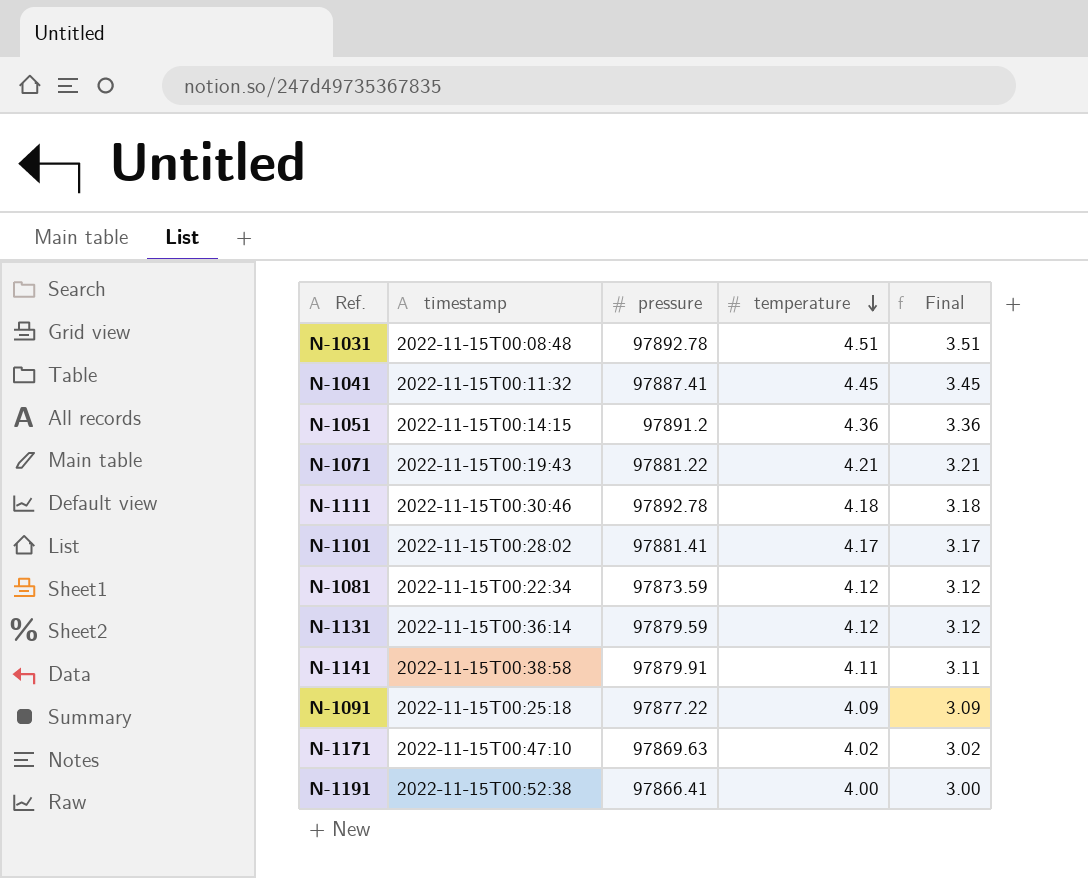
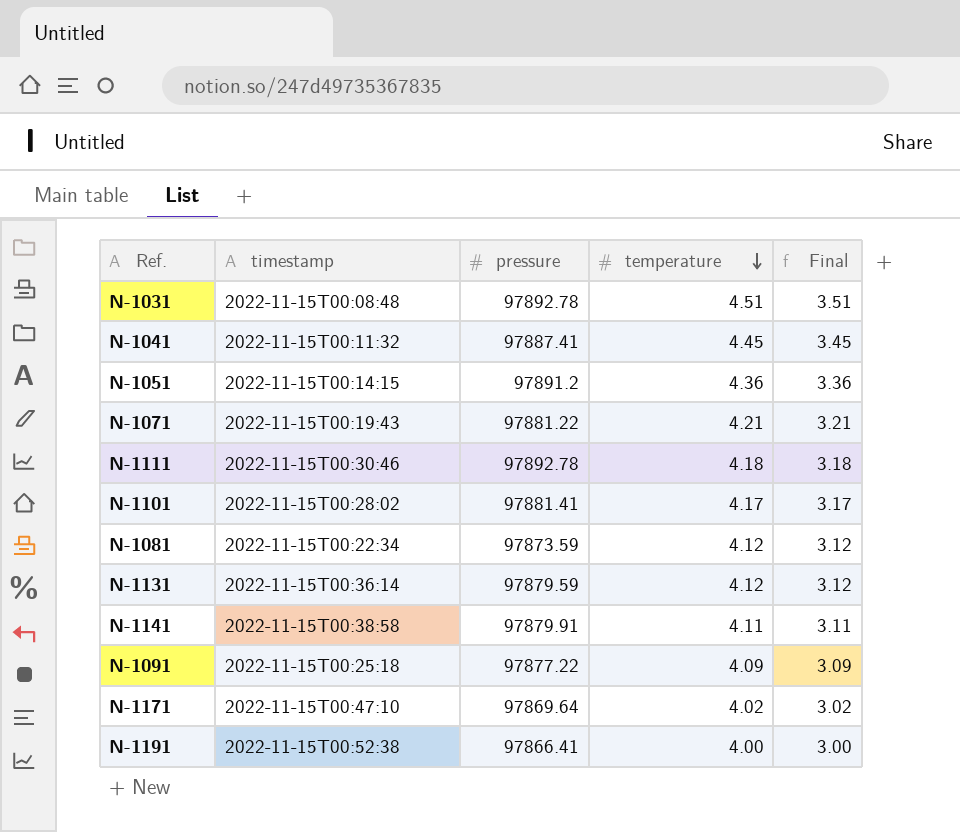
N-1171 | pressure: 97869.63 -> 97869.64

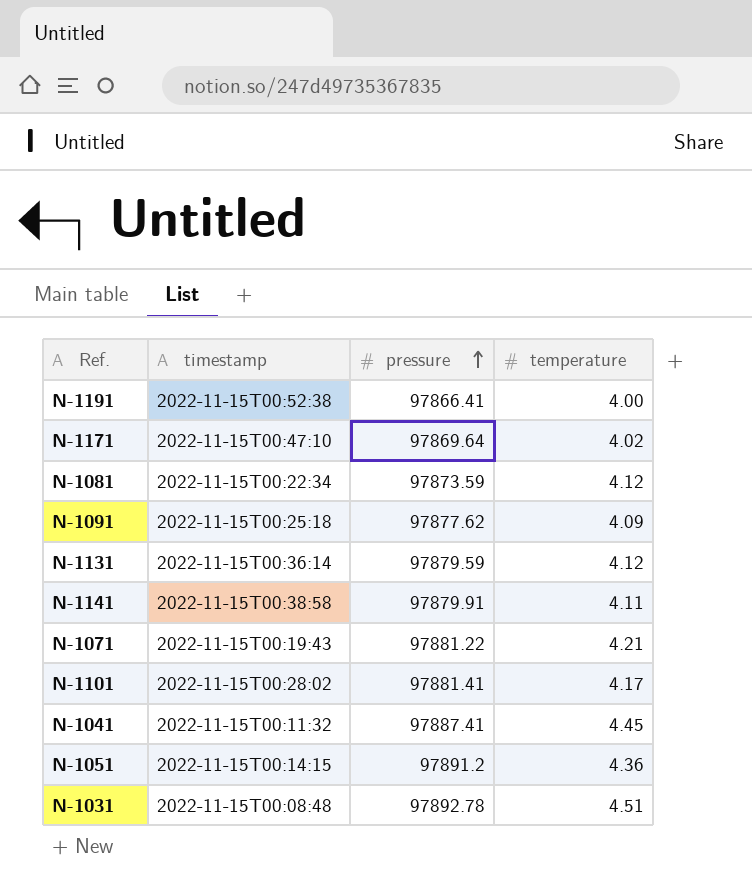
row order: temperature descending -> pressure ascending
column Final | formula: [temperature] - 1 -> none
row N-1111: 2022-11-15T00:30:46 | 97892.78 | 4.18 | 3.18 -> none
N-1091 | pressure: 97877.22 -> 97877.62

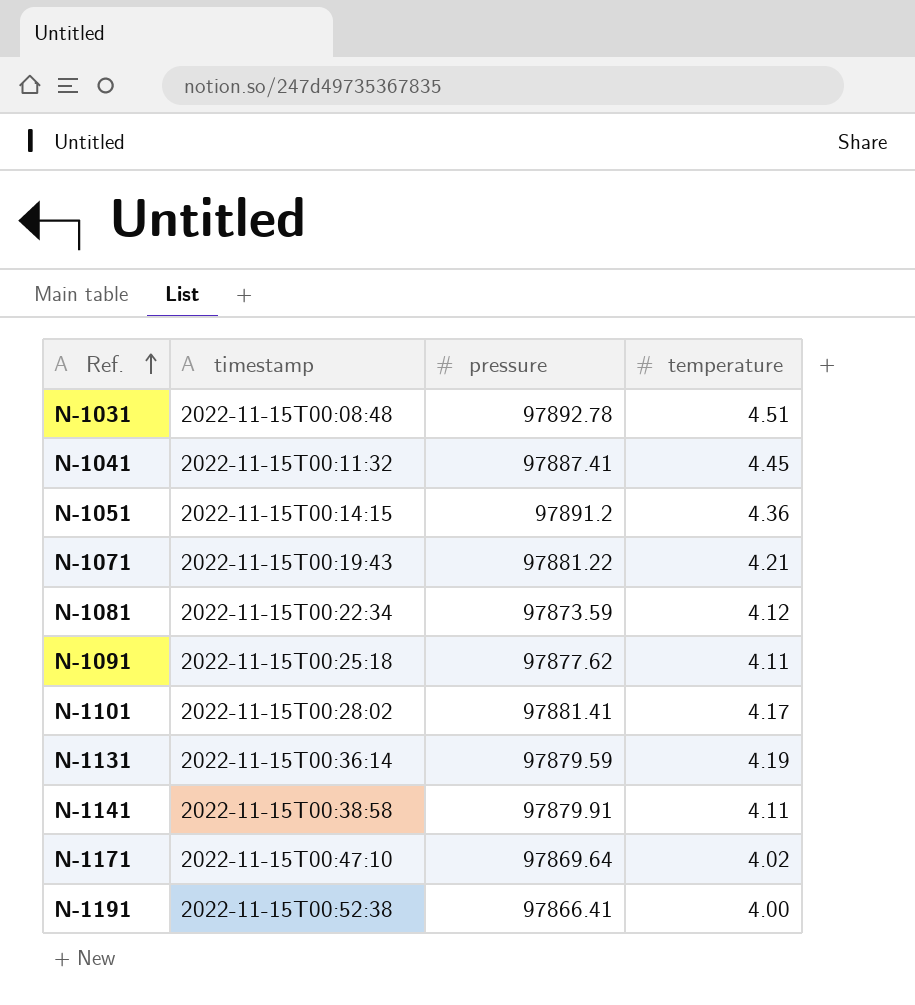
row order: pressure ascending -> Ref. ascending
N-1091 | temperature: 4.09 -> 4.11
N-1131 | temperature: 4.12 -> 4.19

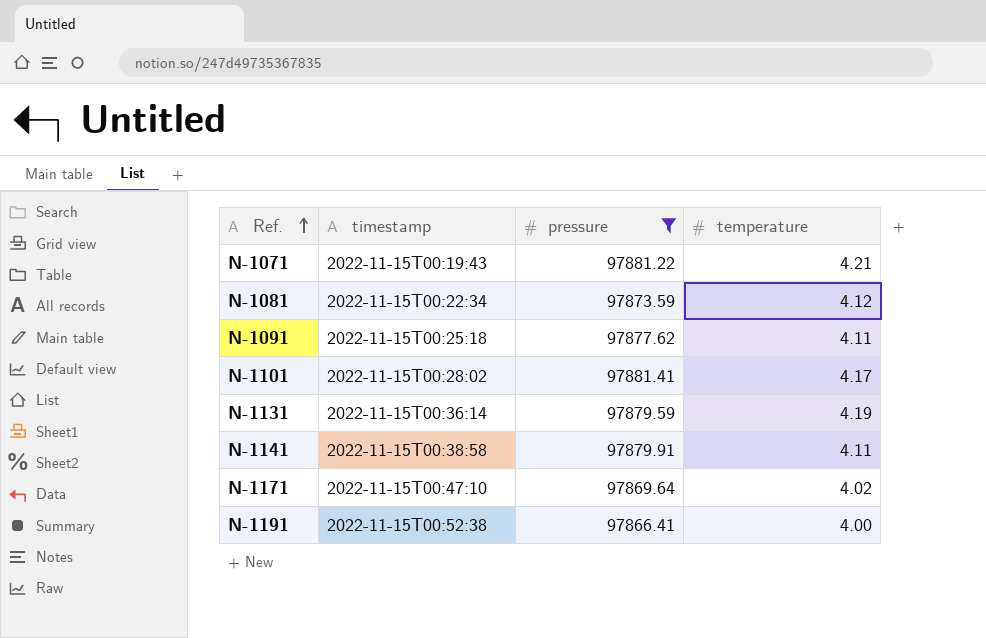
filter: none -> pressure <= 97881.41

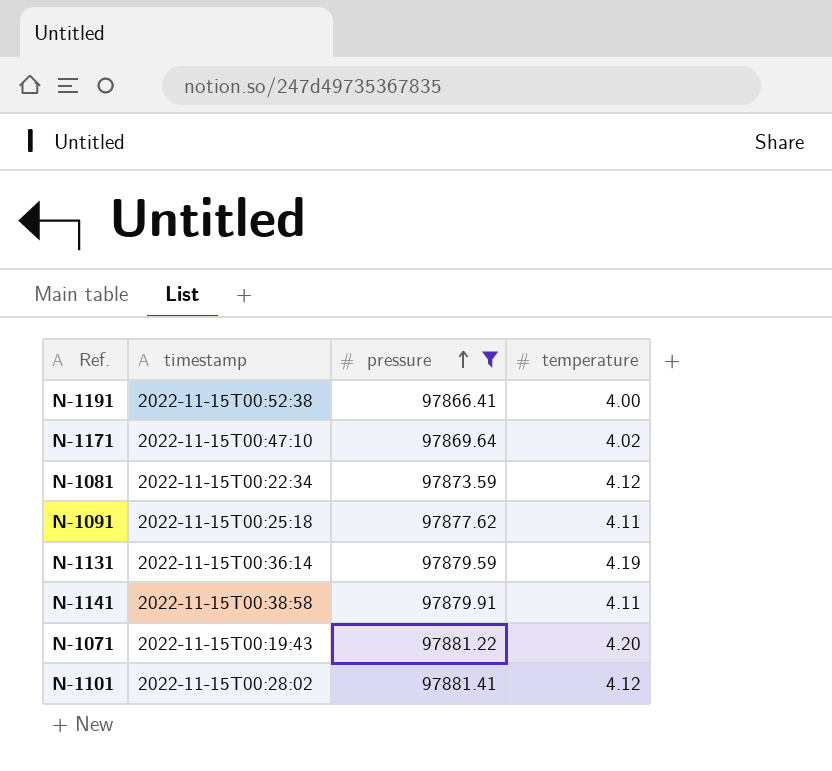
row order: Ref. ascending -> pressure ascending
N-1071 | temperature: 4.21 -> 4.20
N-1101 | temperature: 4.17 -> 4.12

